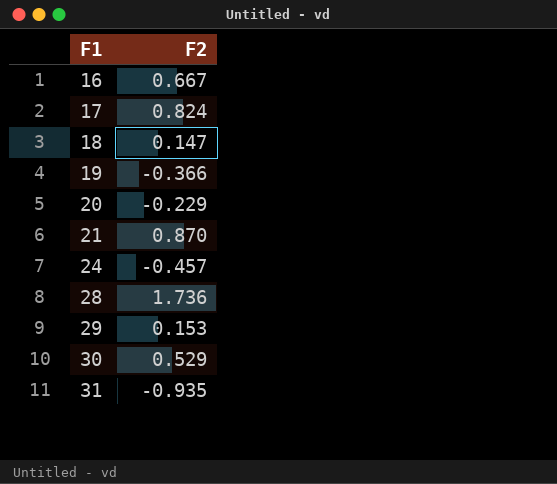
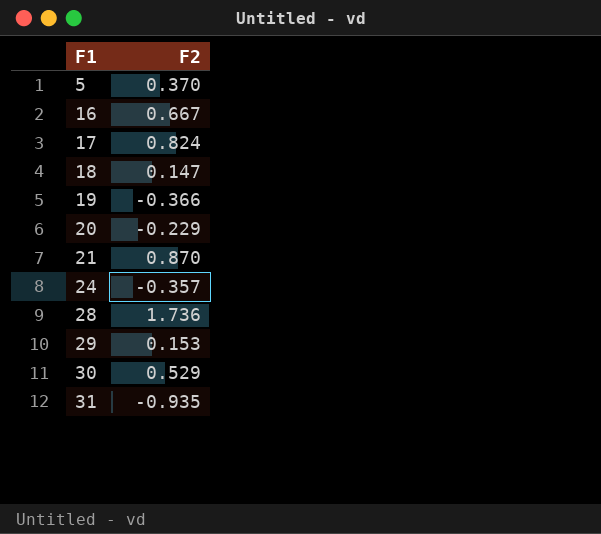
row 5: none -> 0.370
24 | F2: -0.457 -> -0.357

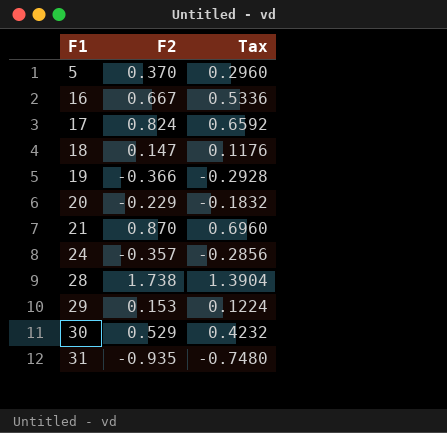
column Tax | formula: none -> [F2] * 0.8
28 | F2: 1.736 -> 1.738

